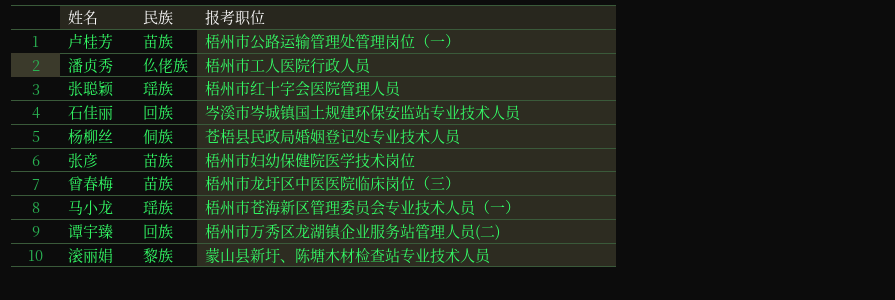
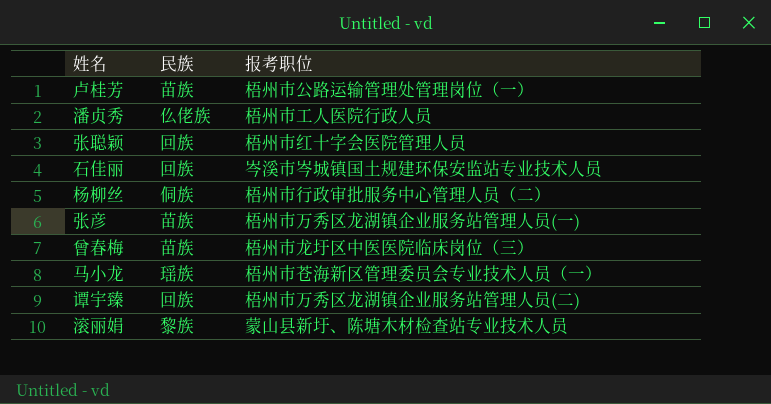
张聪颖 | 民族: 瑶族 -> 回族
杨柳丝 | 报考职位: 苍梧县民政局婚姻登记处专业技术人员 -> 梧州市行政审批服务中心管理人员（二）
张彦 | 报考职位: 梧州市妇幼保健院医学技术岗位 -> 梧州市万秀区龙湖镇企业服务站管理人员(一)

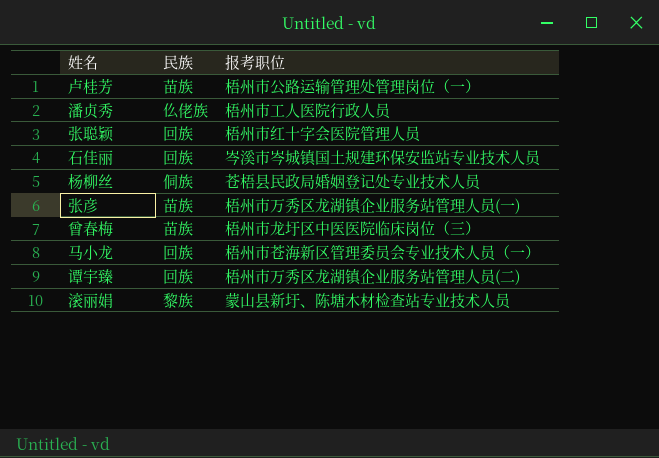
杨柳丝 | 报考职位: 梧州市行政审批服务中心管理人员（二） -> 苍梧县民政局婚姻登记处专业技术人员
马小龙 | 民族: 瑶族 -> 回族

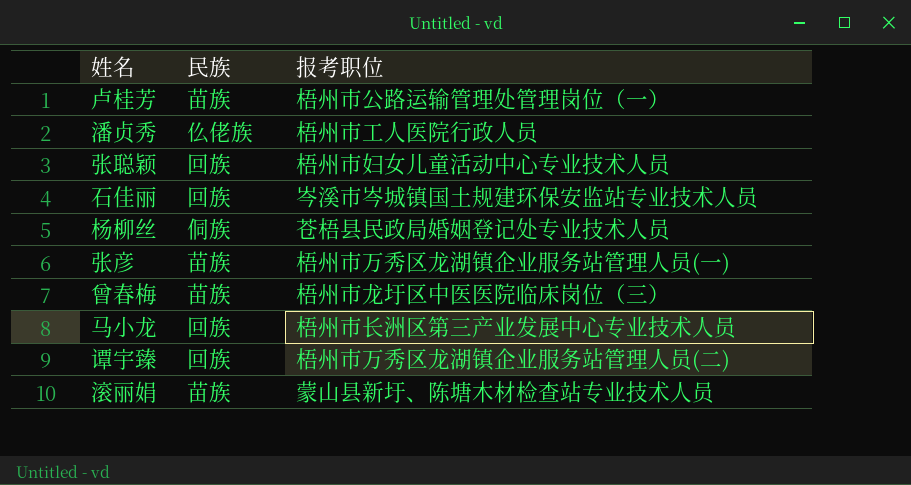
张聪颖 | 报考职位: 梧州市红十字会医院管理人员 -> 梧州市妇女儿童活动中心专业技术人员
马小龙 | 报考职位: 梧州市苍海新区管理委员会专业技术人员（一） -> 梧州市长洲区第三产业发展中心专业技术人员
滚丽娟 | 民族: 黎族 -> 苗族

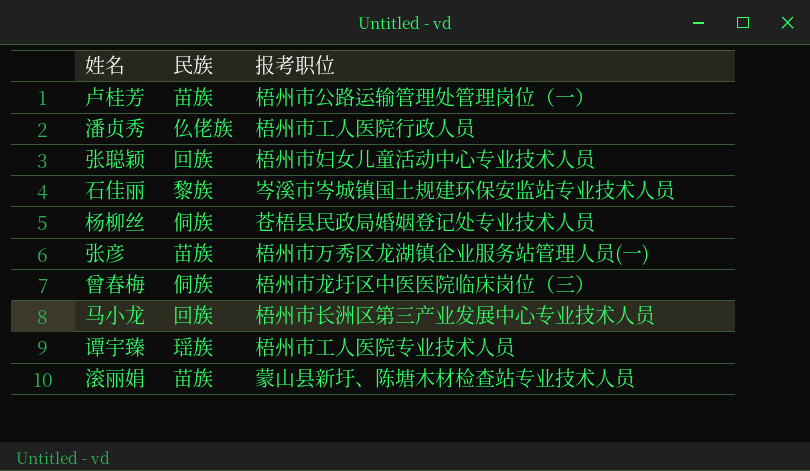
石佳丽 | 民族: 回族 -> 黎族
曾春梅 | 民族: 苗族 -> 侗族
谭宇臻 | 民族: 回族 -> 瑶族
谭宇臻 | 报考职位: 梧州市万秀区龙湖镇企业服务站管理人员(二) -> 梧州市工人医院专业技术人员

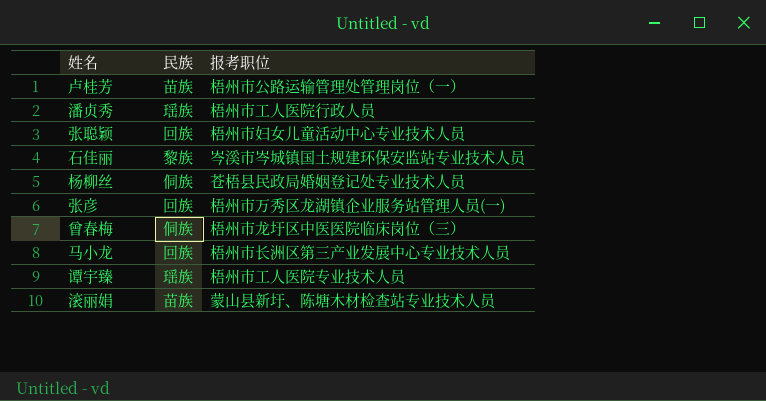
潘贞秀 | 民族: 仫佬族 -> 瑶族
张彦 | 民族: 苗族 -> 回族

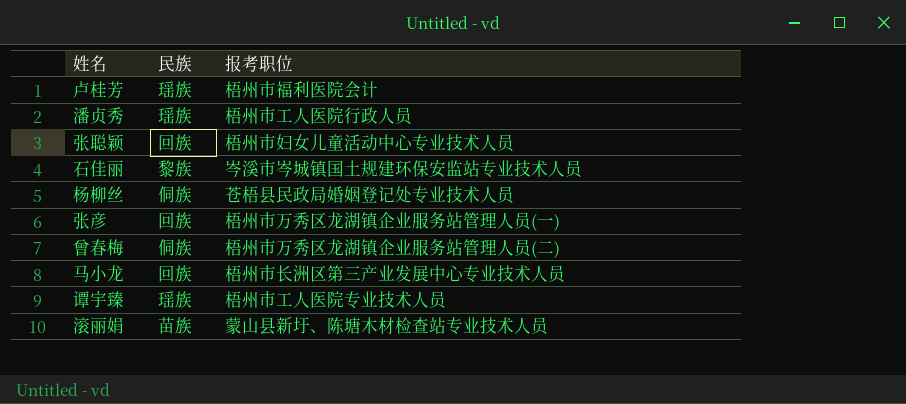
卢桂芳 | 民族: 苗族 -> 瑶族
卢桂芳 | 报考职位: 梧州市公路运输管理处管理岗位（一） -> 梧州市福利医院会计
曾春梅 | 报考职位: 梧州市龙圩区中医医院临床岗位（三） -> 梧州市万秀区龙湖镇企业服务站管理人员(二)

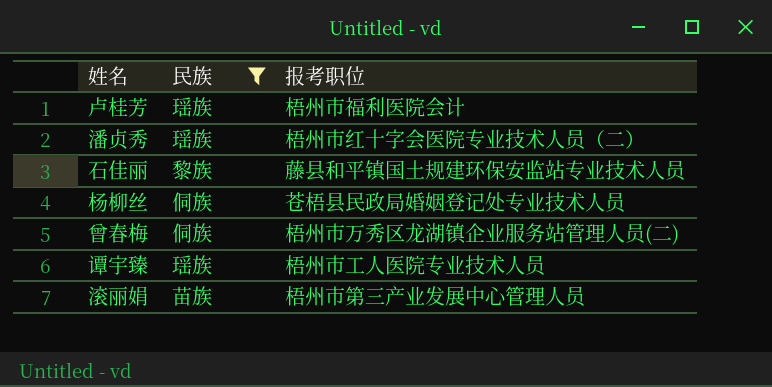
filter: none -> 民族 != 回族
潘贞秀 | 报考职位: 梧州市工人医院行政人员 -> 梧州市红十字会医院专业技术人员（二）
石佳丽 | 报考职位: 岑溪市岑城镇国土规建环保安监站专业技术人员 -> 藤县和平镇国土规建环保安监站专业技术人员
滚丽娟 | 报考职位: 蒙山县新圩、陈塘木材检查站专业技术人员 -> 梧州市第三产业发展中心管理人员

